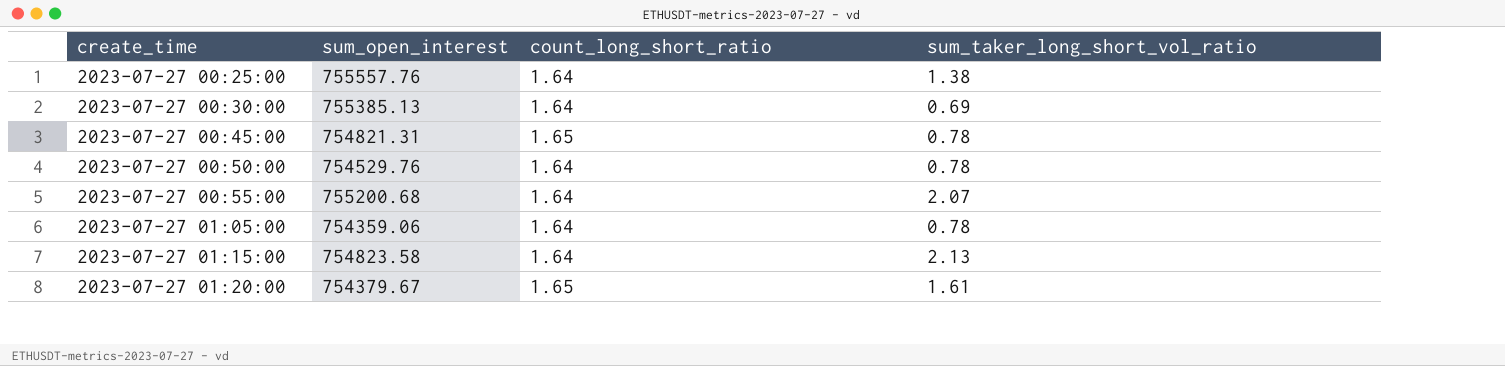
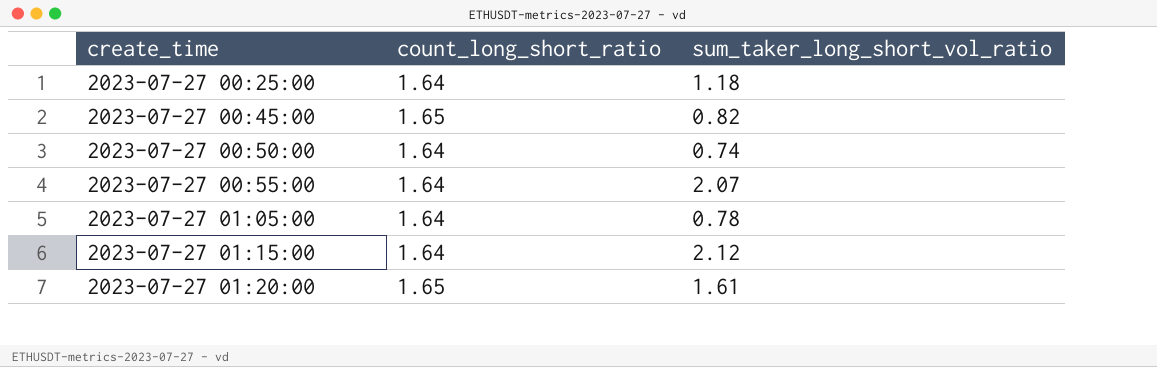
column sum_open_interest | position: 2 -> none
row 2023-07-27 00:30:00: 755385.13 | 1.64 | 0.69 -> none
2023-07-27 00:25:00 | sum_taker_long_short_vol_ratio: 1.38 -> 1.18
2023-07-27 00:45:00 | sum_taker_long_short_vol_ratio: 0.78 -> 0.82
2023-07-27 00:50:00 | sum_taker_long_short_vol_ratio: 0.78 -> 0.74
2023-07-27 01:15:00 | sum_taker_long_short_vol_ratio: 2.13 -> 2.12

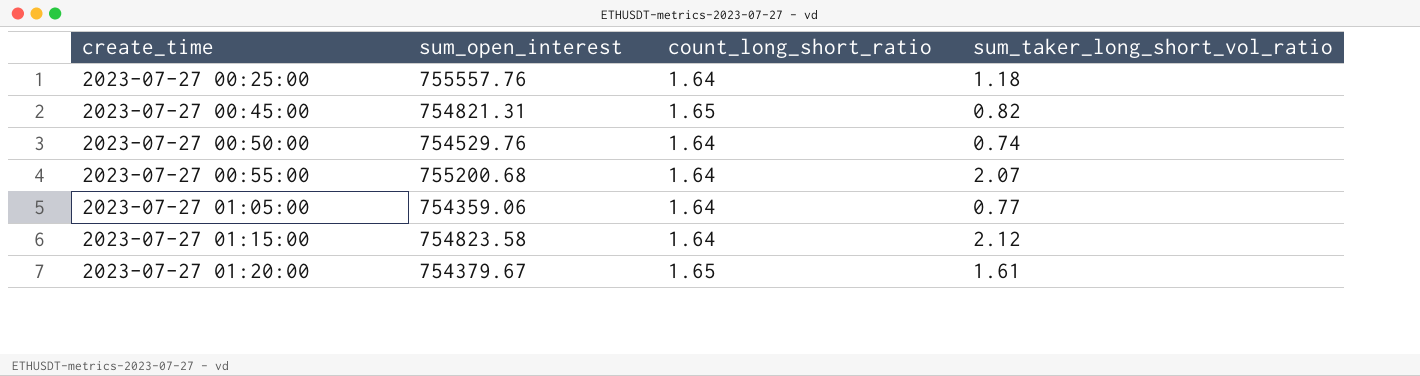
column sum_open_interest | position: none -> 2
2023-07-27 01:05:00 | sum_taker_long_short_vol_ratio: 0.78 -> 0.77

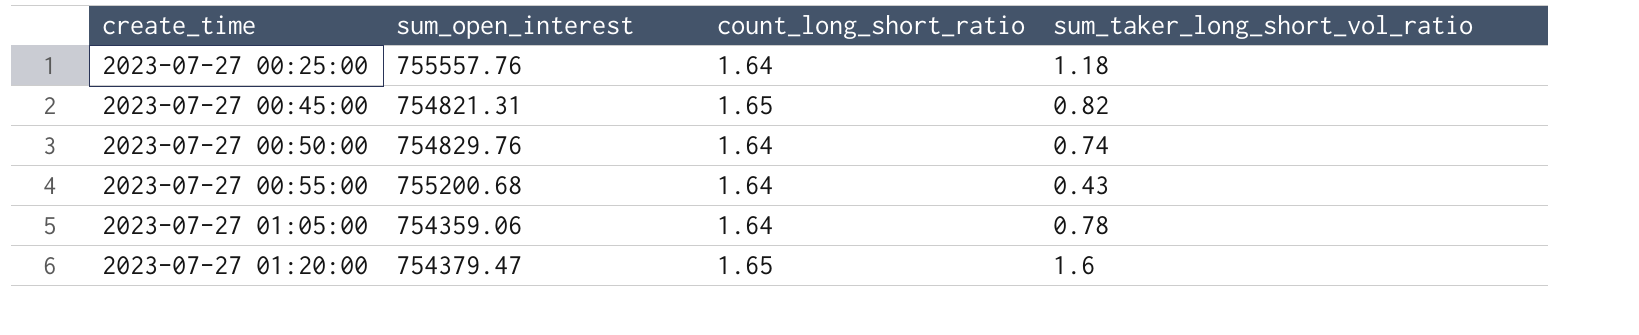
row 2023-07-27 01:15:00: 754823.58 | 1.64 | 2.12 -> none
2023-07-27 00:50:00 | sum_open_interest: 754529.76 -> 754829.76
2023-07-27 00:55:00 | sum_taker_long_short_vol_ratio: 2.07 -> 0.43
2023-07-27 01:05:00 | sum_taker_long_short_vol_ratio: 0.77 -> 0.78
2023-07-27 01:20:00 | sum_open_interest: 754379.67 -> 754379.47
2023-07-27 01:20:00 | sum_taker_long_short_vol_ratio: 1.61 -> 1.6

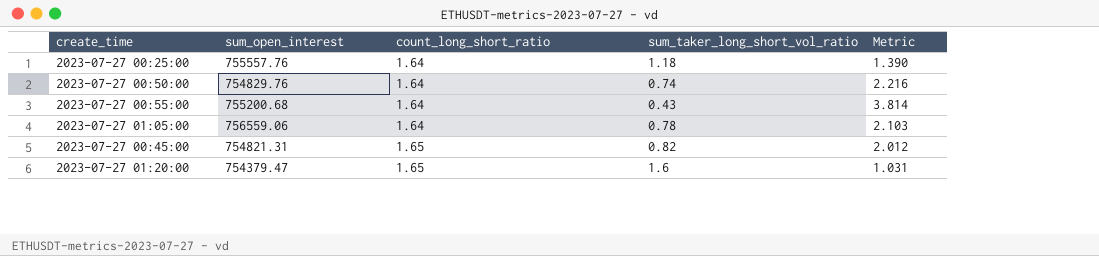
row order: create_time ascending -> count_long_short_ratio ascending
column Metric | formula: none -> [count_long_short_ratio] / [sum_taker_long_short_vol_ratio]
2023-07-27 01:05:00 | sum_open_interest: 754359.06 -> 756559.06

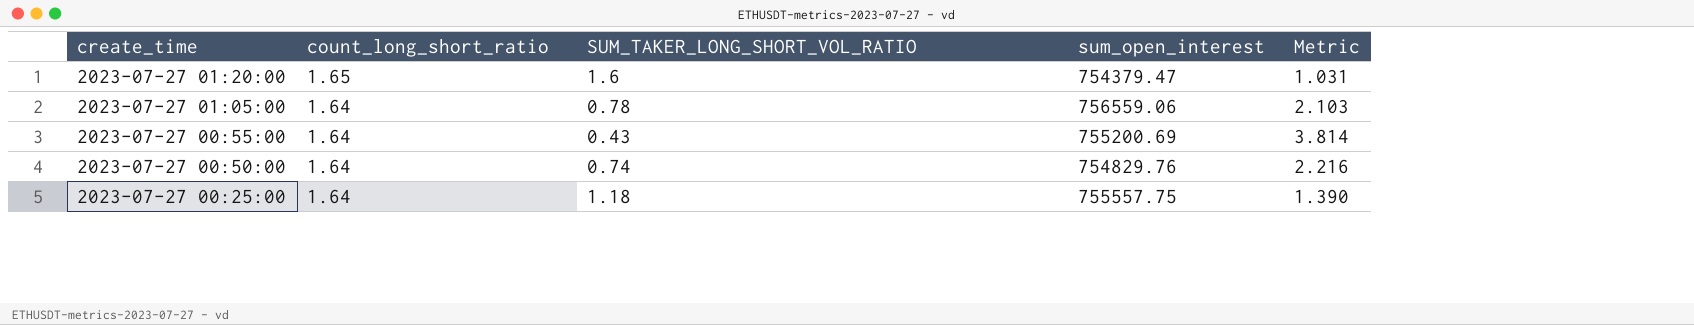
row order: count_long_short_ratio ascending -> create_time descending
column name: sum_taker_long_short_vol_ratio -> SUM_TAKER_LONG_SHORT_VOL_RATIO
column sum_open_interest | position: 2 -> 4
row 2023-07-27 00:45:00: 754821.31 | 1.65 | 0.82 | 2.012 -> none
2023-07-27 00:55:00 | sum_open_interest: 755200.68 -> 755200.69
2023-07-27 00:25:00 | sum_open_interest: 755557.76 -> 755557.75

